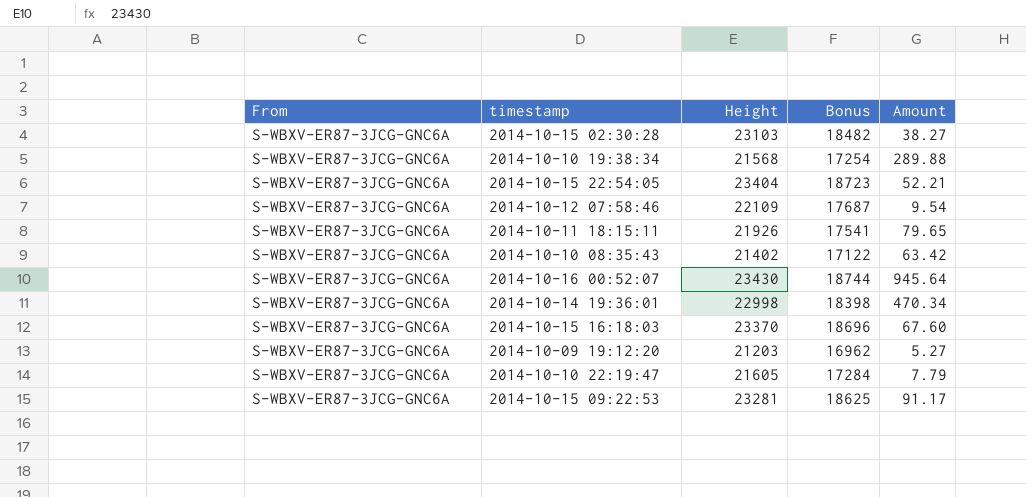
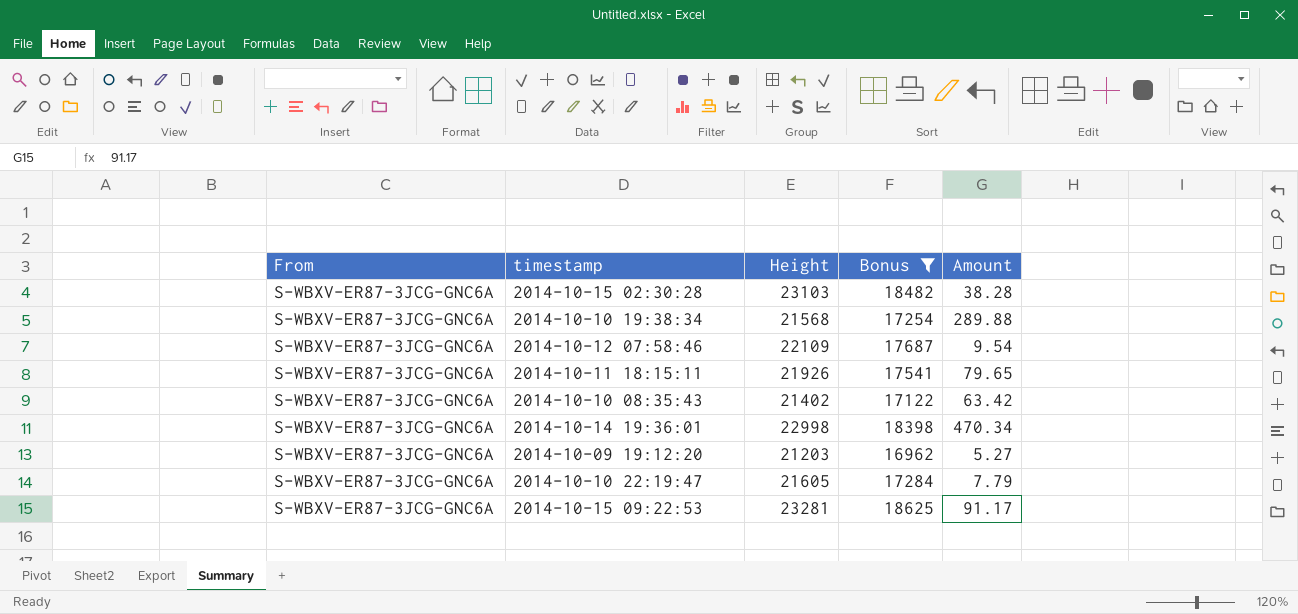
filter: none -> Bonus <= 18625
2014-10-15 02:30:28 | Amount: 38.27 -> 38.28

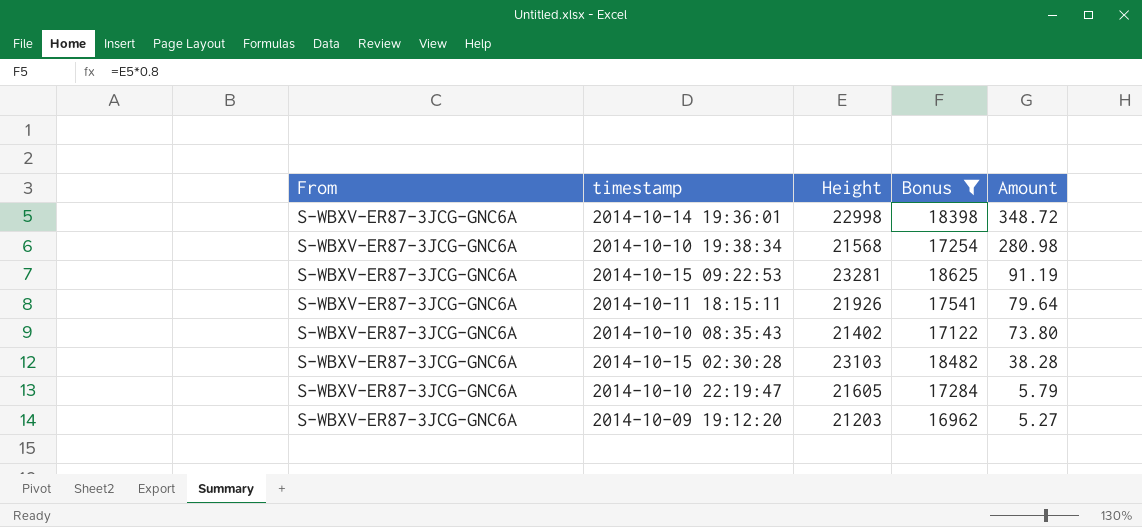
row order: none -> Amount descending
row 2014-10-12 07:58:46: S-WBXV-ER87-3JCG-GNC6A | 22109 | 17687 | 9.54 -> none
2014-10-14 19:36:01 | Amount: 470.34 -> 348.72
2014-10-10 19:38:34 | Amount: 289.88 -> 280.98
2014-10-15 09:22:53 | Amount: 91.17 -> 91.19
2014-10-11 18:15:11 | Amount: 79.65 -> 79.64
2014-10-10 08:35:43 | Amount: 63.42 -> 73.80
2014-10-10 22:19:47 | Amount: 7.79 -> 5.79

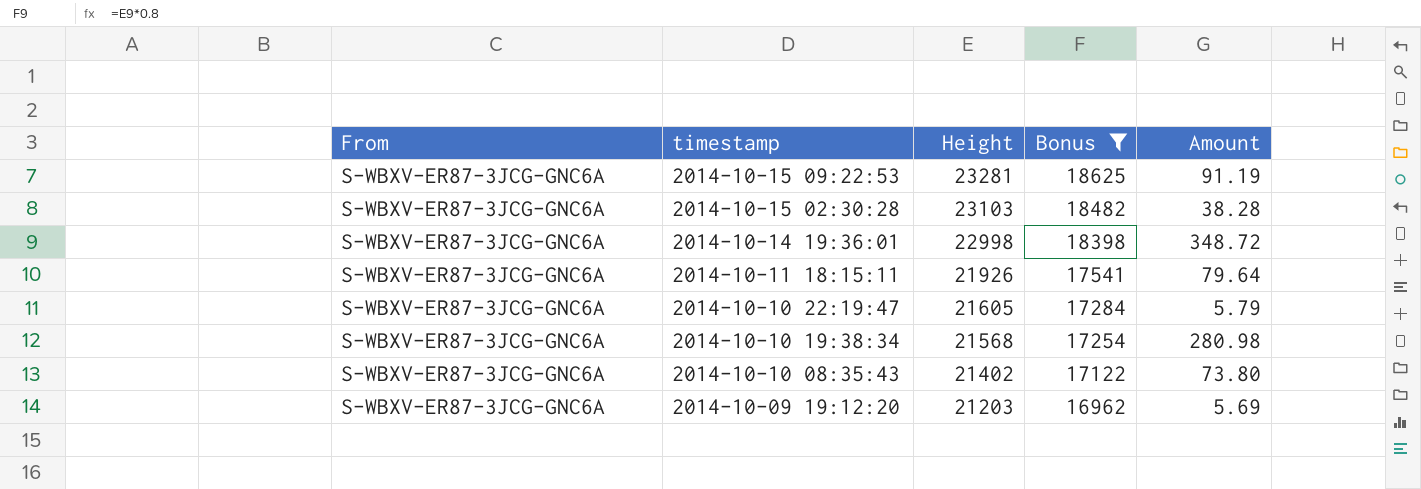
row order: Amount descending -> timestamp descending
2014-10-09 19:12:20 | Amount: 5.27 -> 5.69

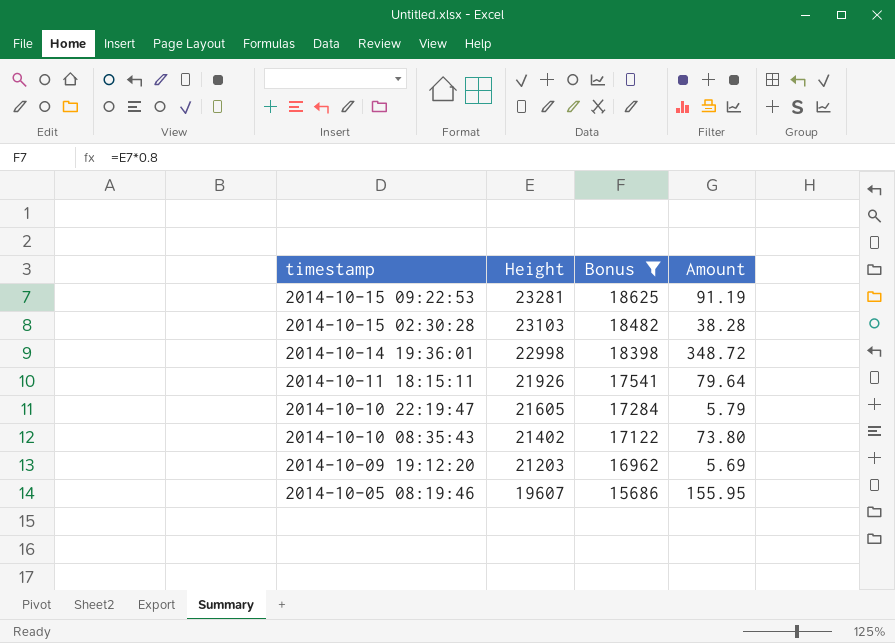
column From | position: 1 -> none
row 2014-10-10 19:38:34: S-WBXV-ER87-3JCG-GNC6A | 21568 | 17254 | 280.98 -> none
row 2014-10-05 08:19:46: none -> 19607 | 15686 | 155.95

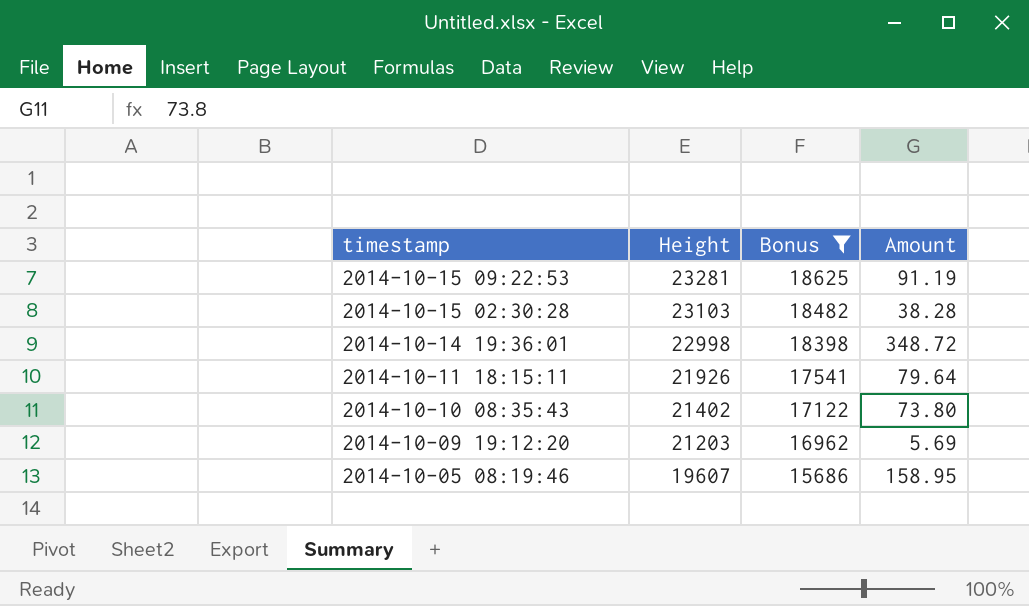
row 2014-10-10 22:19:47: 21605 | 17284 | 5.79 -> none
2014-10-05 08:19:46 | Amount: 155.95 -> 158.95

